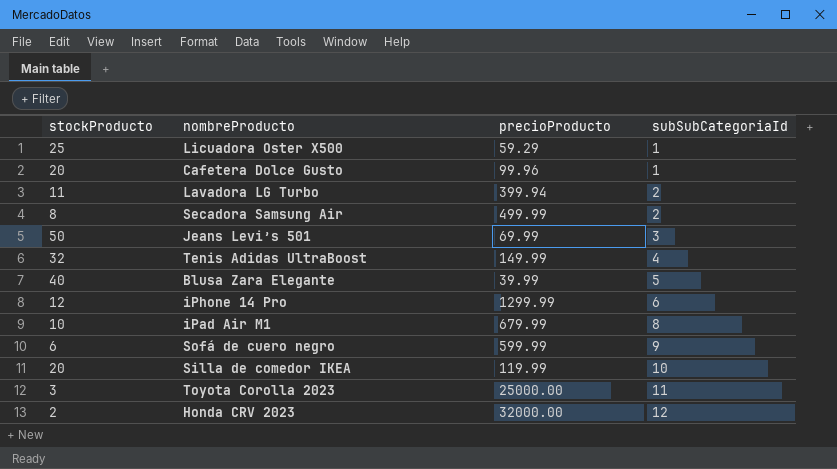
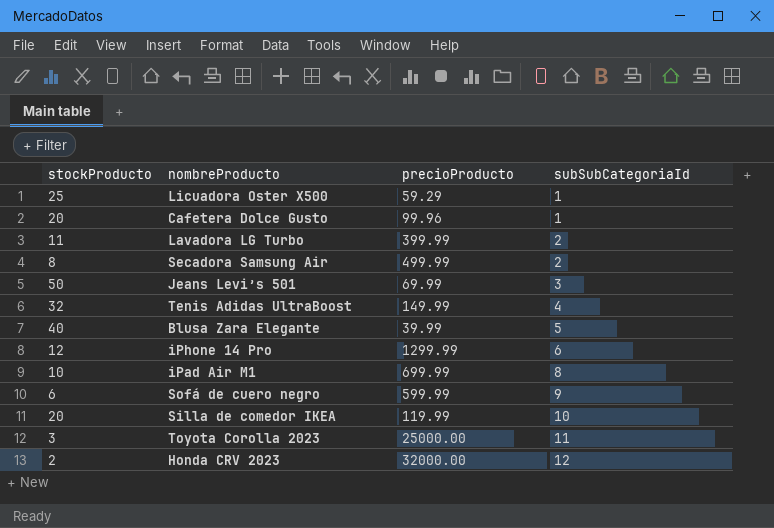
Lavadora LG Turbo | precioProducto: 399.94 -> 399.99
iPad Air M1 | precioProducto: 679.99 -> 699.99

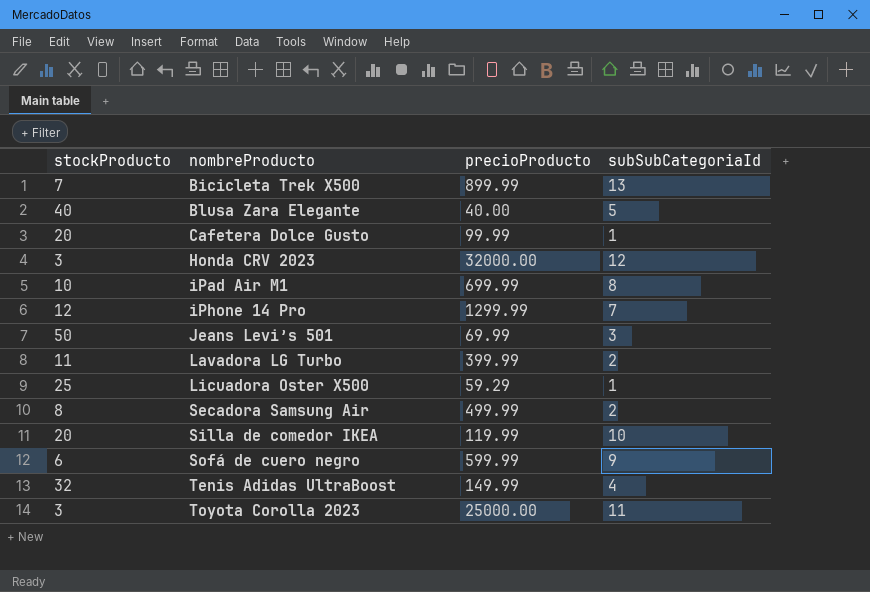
row order: subSubCategoriaId ascending -> nombreProducto ascending
row Bicicleta Trek X500: none -> 7 | 899.99 | 13
Blusa Zara Elegante | precioProducto: 39.99 -> 40.00
Cafetera Dolce Gusto | precioProducto: 99.96 -> 99.99
Honda CRV 2023 | stockProducto: 2 -> 3
iPhone 14 Pro | subSubCategoriaId: 6 -> 7

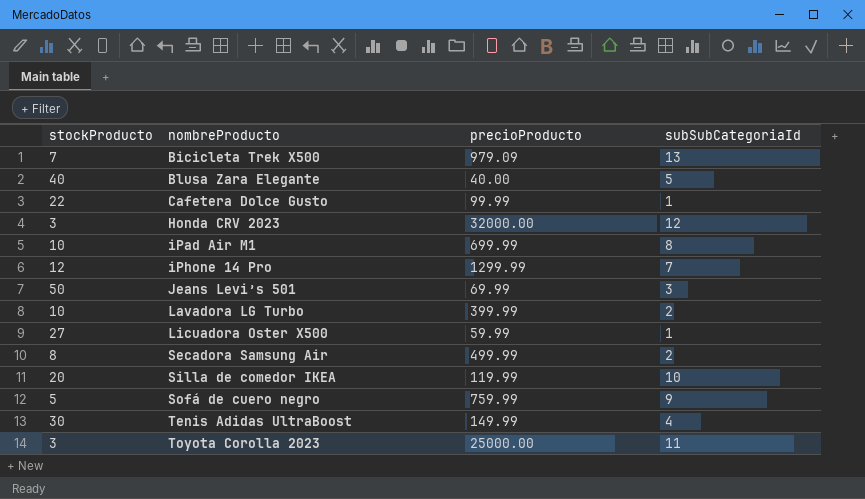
Bicicleta Trek X500 | precioProducto: 899.99 -> 979.09
Cafetera Dolce Gusto | stockProducto: 20 -> 22
Lavadora LG Turbo | stockProducto: 11 -> 10
Licuadora Oster X500 | stockProducto: 25 -> 27
Licuadora Oster X500 | precioProducto: 59.29 -> 59.99
Sofá de cuero negro | stockProducto: 6 -> 5
Sofá de cuero negro | precioProducto: 599.99 -> 759.99
Tenis Adidas UltraBoost | stockProducto: 32 -> 30

